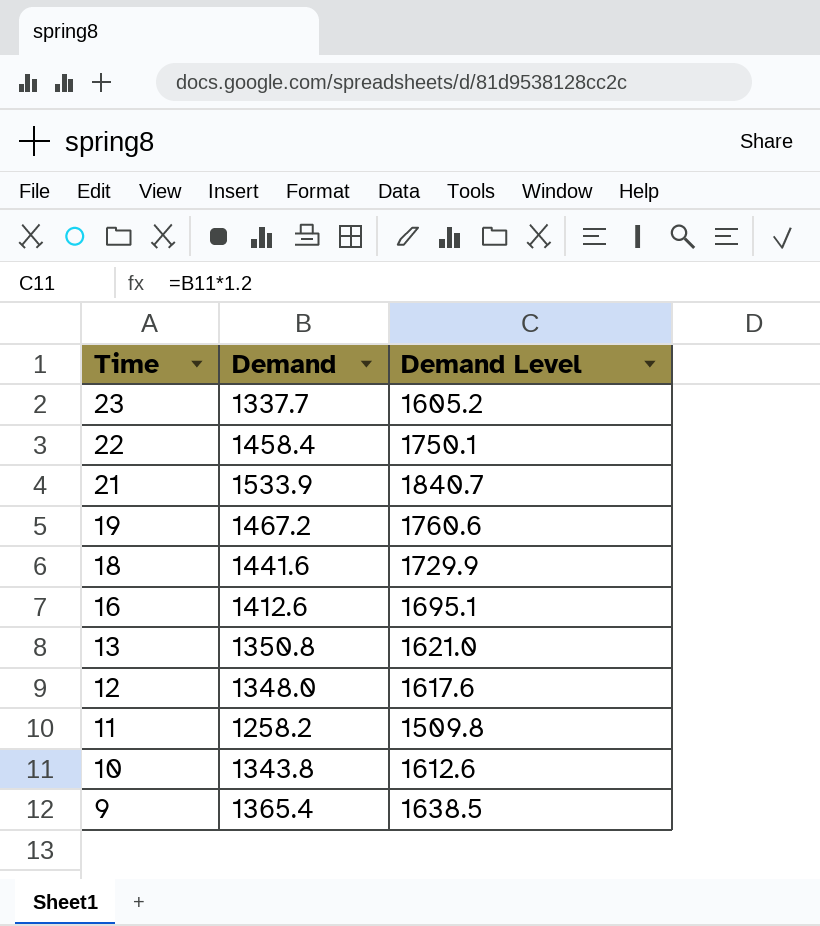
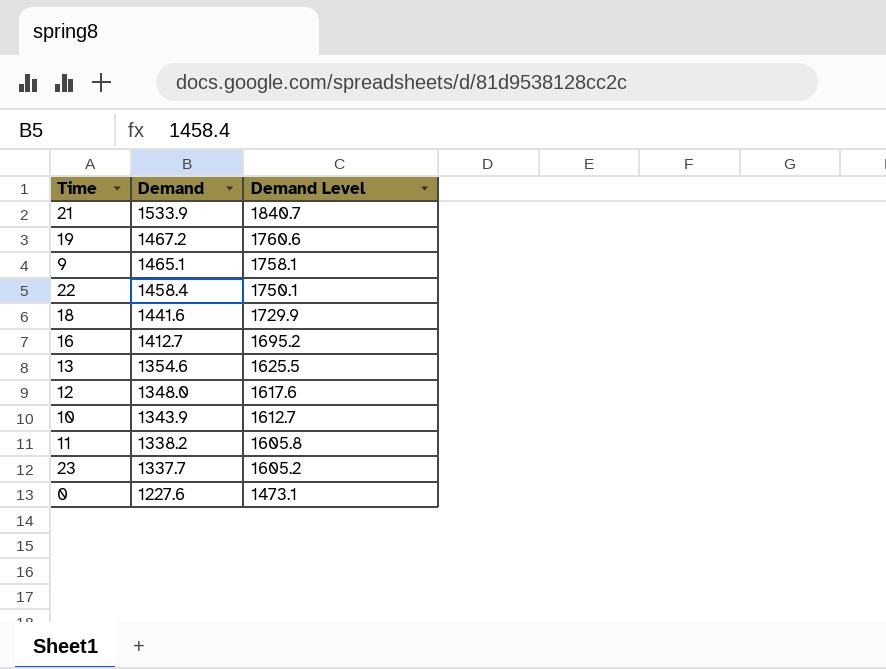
row order: Time descending -> Demand descending
9 | Demand: 1365.4 -> 1465.1
9 | Demand Level: 1638.5 -> 1758.1
16 | Demand: 1412.6 -> 1412.7
16 | Demand Level: 1695.1 -> 1695.2
13 | Demand: 1350.8 -> 1354.6
13 | Demand Level: 1621.0 -> 1625.5
10 | Demand: 1343.8 -> 1343.9
10 | Demand Level: 1612.6 -> 1612.7
11 | Demand: 1258.2 -> 1338.2
11 | Demand Level: 1509.8 -> 1605.8
row 0: none -> 1227.6 | 1473.1

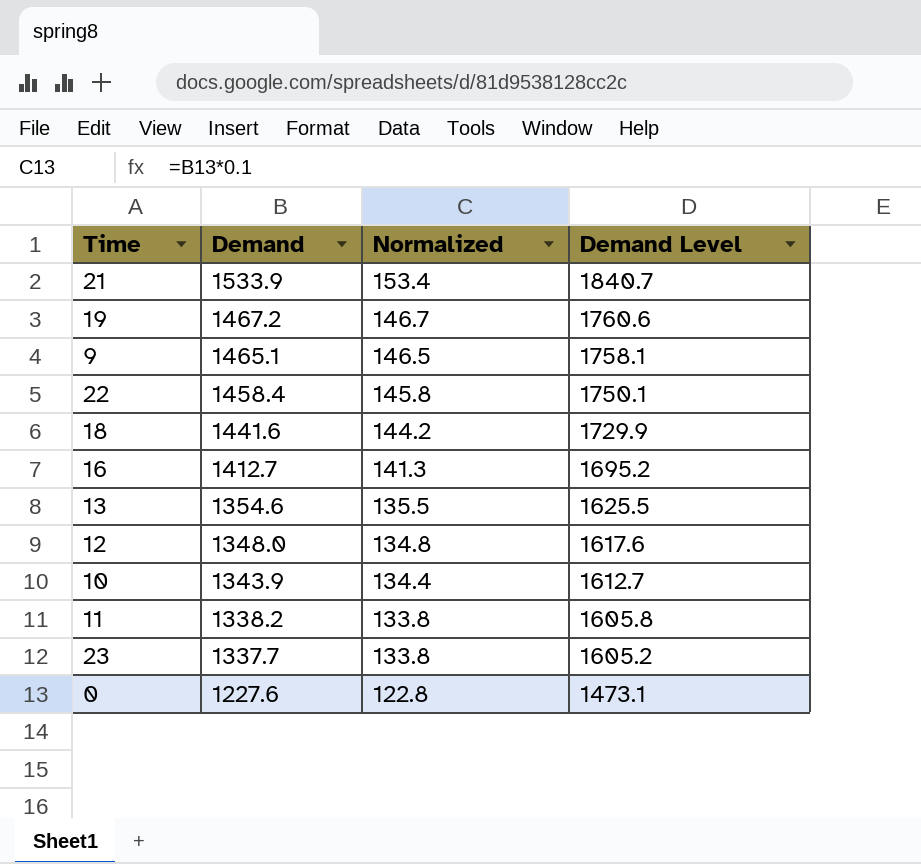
column Normalized | formula: none -> [Demand] * 0.1

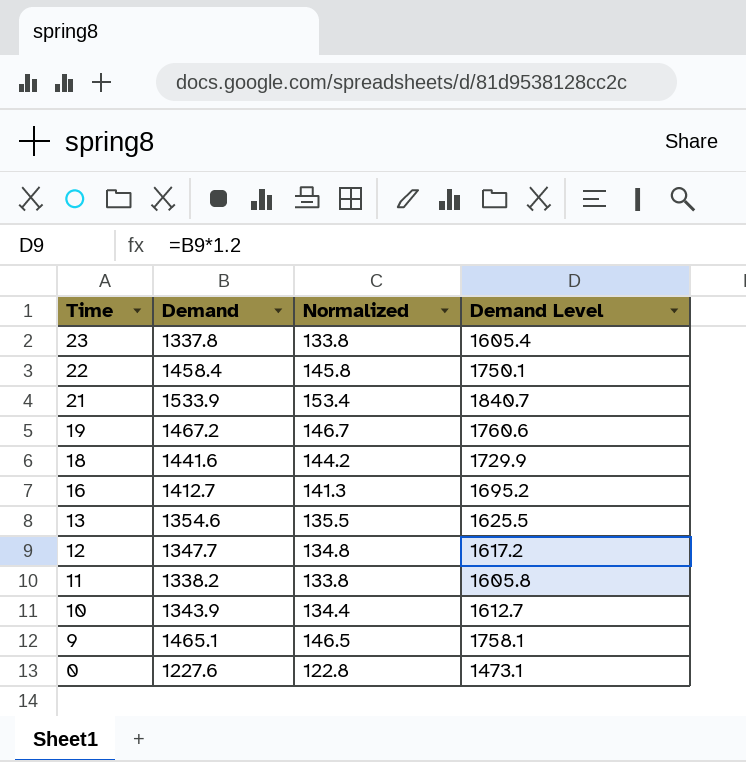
row order: Demand descending -> Time descending
23 | Demand: 1337.7 -> 1337.8
23 | Demand Level: 1605.2 -> 1605.4
12 | Demand: 1348.0 -> 1347.7
12 | Demand Level: 1617.6 -> 1617.2

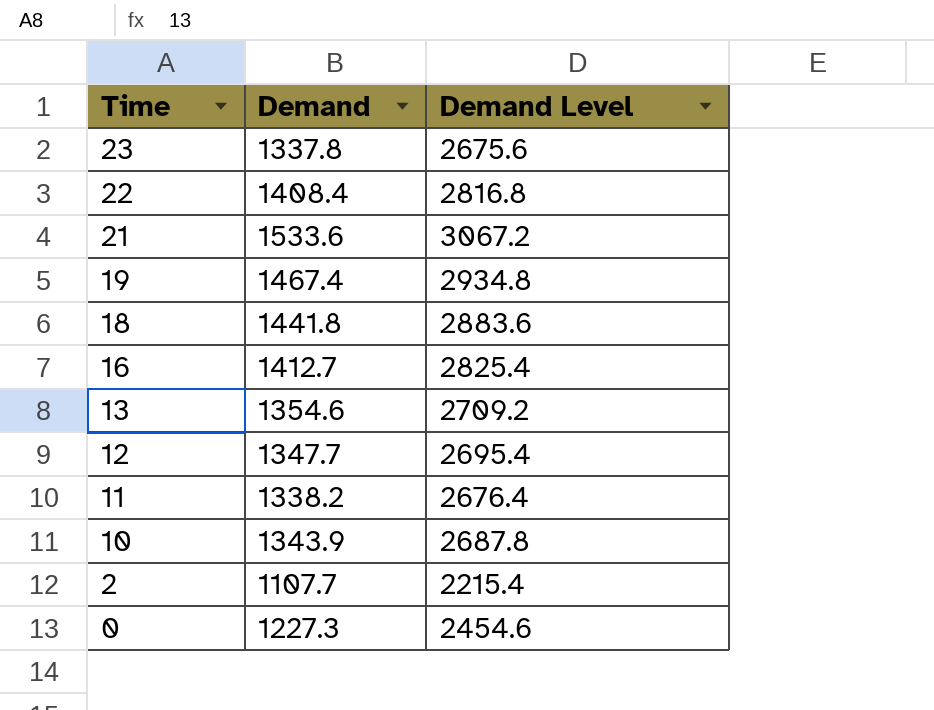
column Normalized | formula: [Demand] * 0.1 -> none
column Demand Level | formula: [Demand] * 1.2 -> [Demand] * 2
row 9: 1465.1 | 146.5 | 1758.1 -> none
22 | Demand: 1458.4 -> 1408.4
21 | Demand: 1533.9 -> 1533.6
19 | Demand: 1467.2 -> 1467.4
18 | Demand: 1441.6 -> 1441.8
row 2: none -> 1107.7 | 2215.4
0 | Demand: 1227.6 -> 1227.3

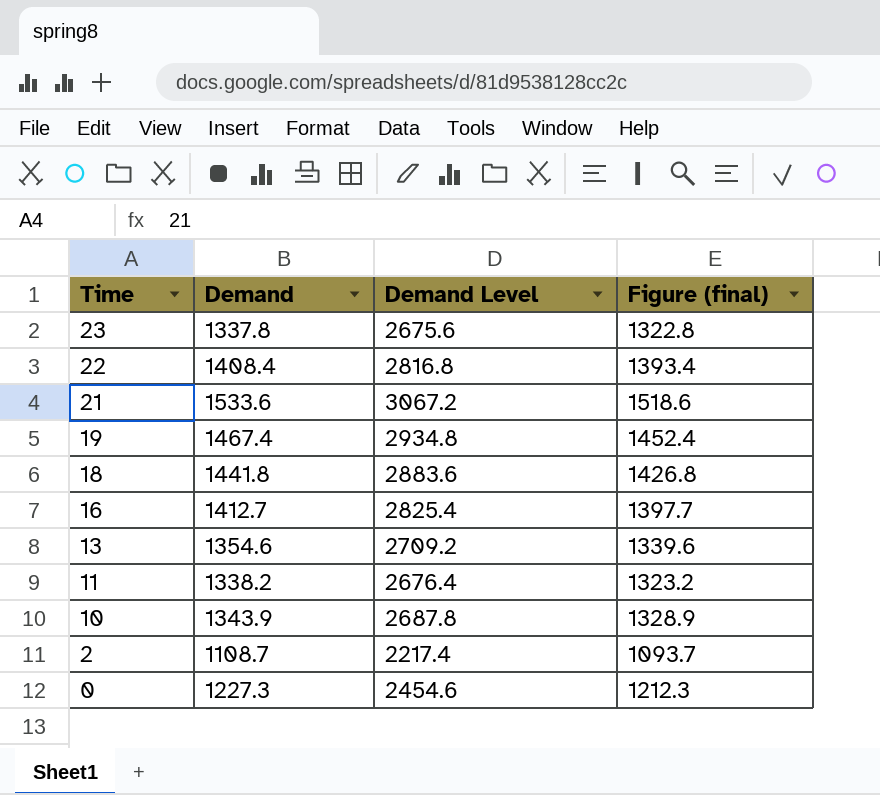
column Figure (final) | formula: none -> [Demand] - 15
row 12: 1347.7 | 2695.4 -> none
2 | Demand: 1107.7 -> 1108.7
2 | Demand Level: 2215.4 -> 2217.4

